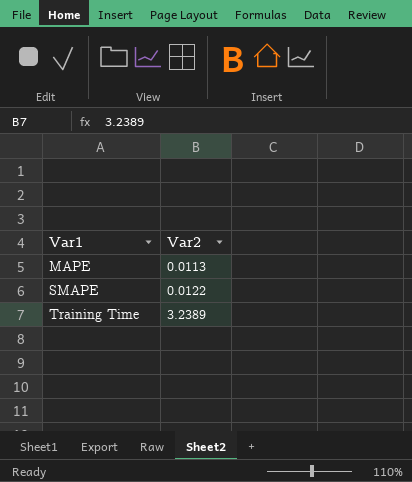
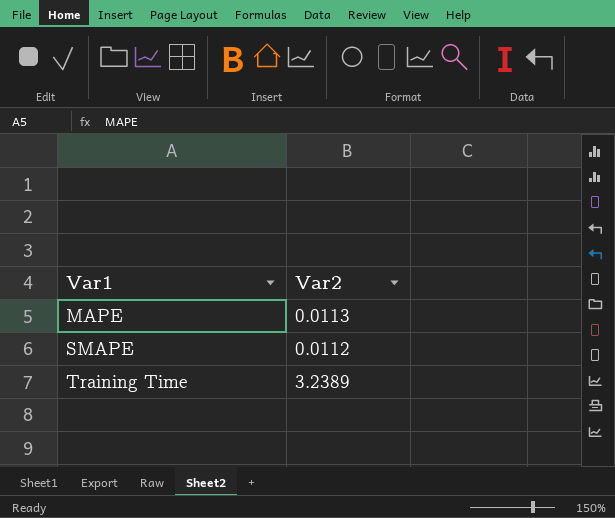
SMAPE | Var2: 0.0122 -> 0.0112

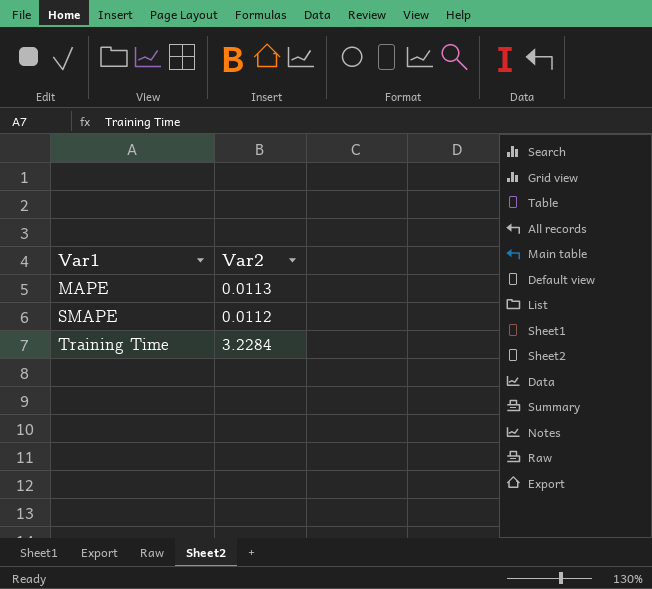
Training Time | Var2: 3.2389 -> 3.2284

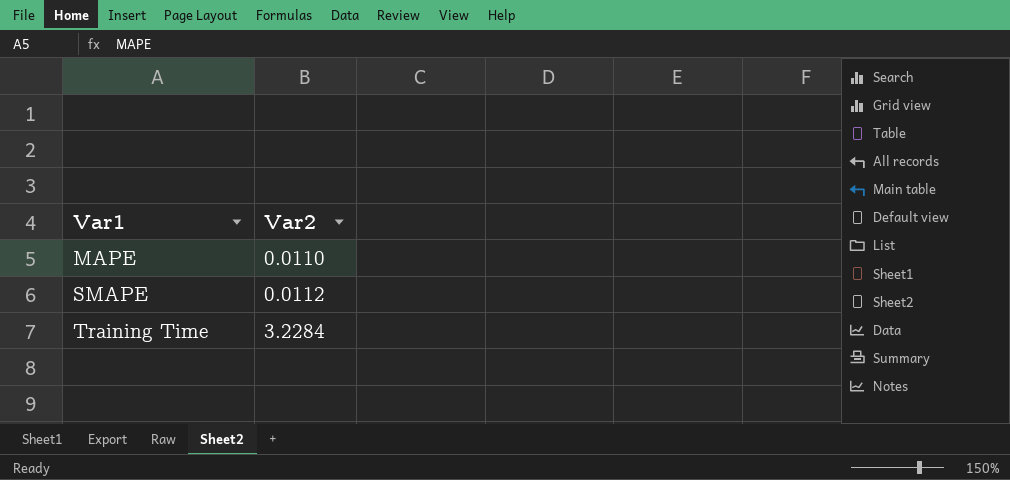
MAPE | Var2: 0.0113 -> 0.0110

